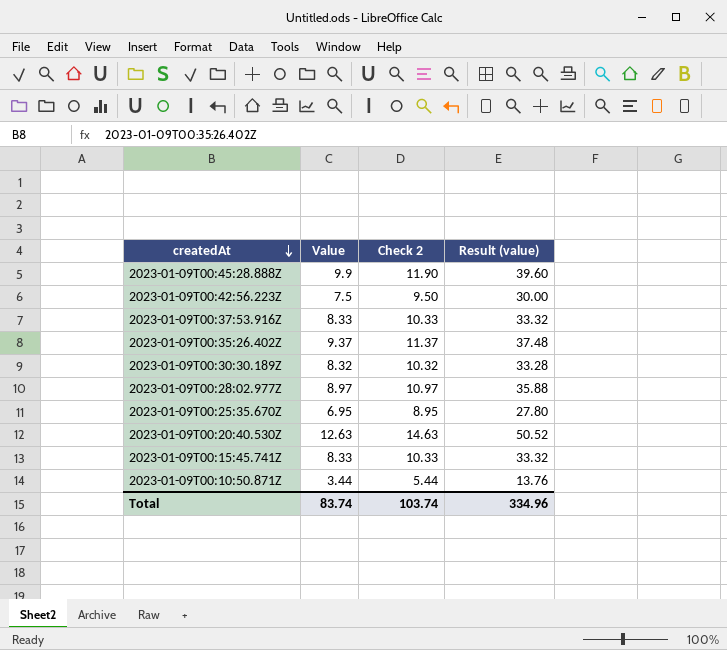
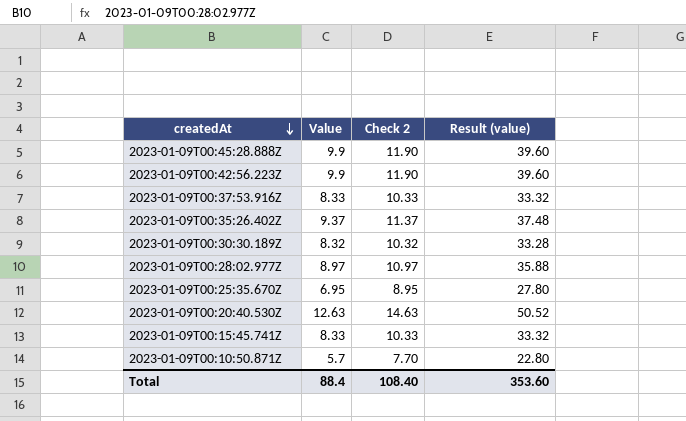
2023-01-09T00:42:56.223Z | Value: 7.5 -> 9.9
2023-01-09T00:42:56.223Z | Check 2: 9.50 -> 11.90
2023-01-09T00:42:56.223Z | Result (value): 30.00 -> 39.60
2023-01-09T00:10:50.871Z | Value: 3.44 -> 5.7
2023-01-09T00:10:50.871Z | Check 2: 5.44 -> 7.70
2023-01-09T00:10:50.871Z | Result (value): 13.76 -> 22.80
Total | Value: 83.74 -> 88.4
Total | Check 2: 103.74 -> 108.40
Total | Result (value): 334.96 -> 353.60

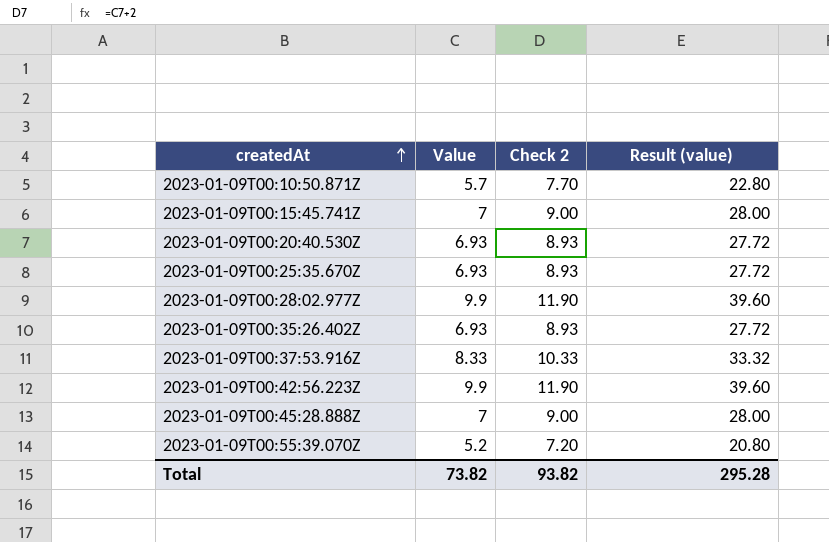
row order: createdAt descending -> createdAt ascending
row 2023-01-09T00:30:30.189Z: 8.32 | 10.32 | 33.28 -> none
2023-01-09T00:15:45.741Z | Value: 8.33 -> 7
2023-01-09T00:15:45.741Z | Check 2: 10.33 -> 9.00
2023-01-09T00:15:45.741Z | Result (value): 33.32 -> 28.00
2023-01-09T00:20:40.530Z | Value: 12.63 -> 6.93
2023-01-09T00:20:40.530Z | Check 2: 14.63 -> 8.93
2023-01-09T00:20:40.530Z | Result (value): 50.52 -> 27.72
2023-01-09T00:25:35.670Z | Value: 6.95 -> 6.93
2023-01-09T00:25:35.670Z | Check 2: 8.95 -> 8.93
2023-01-09T00:25:35.670Z | Result (value): 27.80 -> 27.72
2023-01-09T00:28:02.977Z | Value: 8.97 -> 9.9
2023-01-09T00:28:02.977Z | Check 2: 10.97 -> 11.90
2023-01-09T00:28:02.977Z | Result (value): 35.88 -> 39.60
2023-01-09T00:35:26.402Z | Value: 9.37 -> 6.93
2023-01-09T00:35:26.402Z | Check 2: 11.37 -> 8.93
2023-01-09T00:35:26.402Z | Result (value): 37.48 -> 27.72
2023-01-09T00:45:28.888Z | Value: 9.9 -> 7
2023-01-09T00:45:28.888Z | Check 2: 11.90 -> 9.00
2023-01-09T00:45:28.888Z | Result (value): 39.60 -> 28.00
row 2023-01-09T00:55:39.070Z: none -> 5.2 | 7.20 | 20.80
Total | Value: 88.4 -> 73.82
Total | Check 2: 108.40 -> 93.82
Total | Result (value): 353.60 -> 295.28

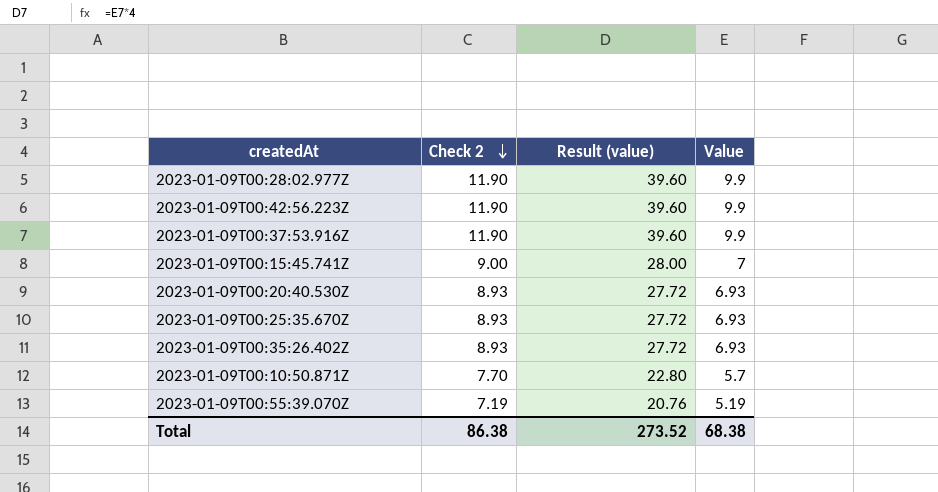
row order: createdAt ascending -> Check 2 descending
column Value | position: 2 -> 4
row 2023-01-09T00:45:28.888Z: 7 | 9.00 | 28.00 -> none
2023-01-09T00:37:53.916Z | Check 2: 10.33 -> 11.90
2023-01-09T00:37:53.916Z | Result (value): 33.32 -> 39.60
2023-01-09T00:37:53.916Z | Value: 8.33 -> 9.9
2023-01-09T00:55:39.070Z | Check 2: 7.20 -> 7.19
2023-01-09T00:55:39.070Z | Result (value): 20.80 -> 20.76
2023-01-09T00:55:39.070Z | Value: 5.2 -> 5.19
Total | Check 2: 93.82 -> 86.38
Total | Result (value): 295.28 -> 273.52
Total | Value: 73.82 -> 68.38

